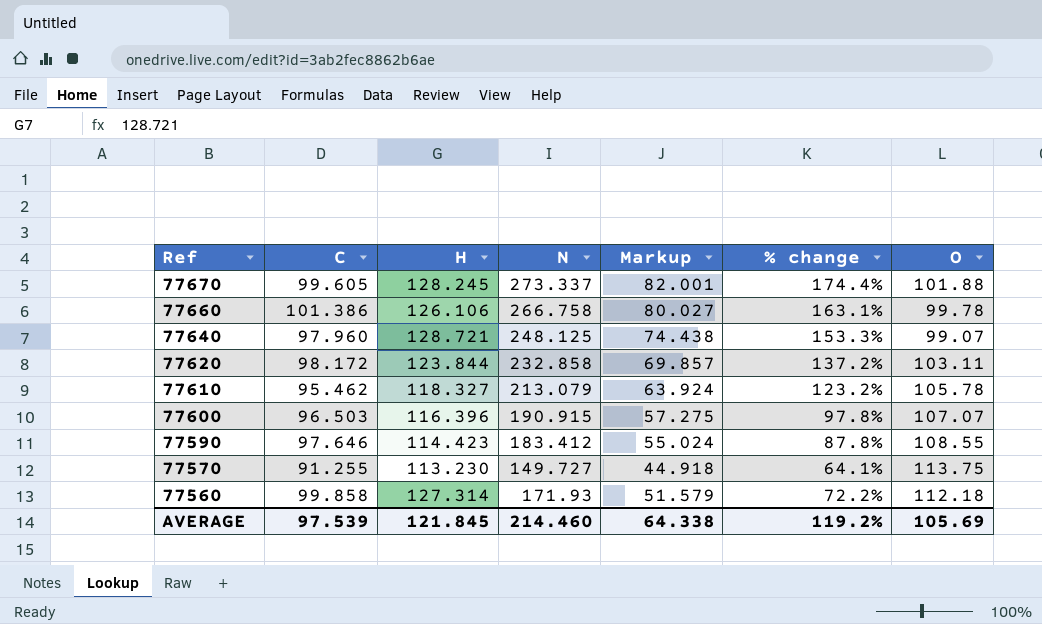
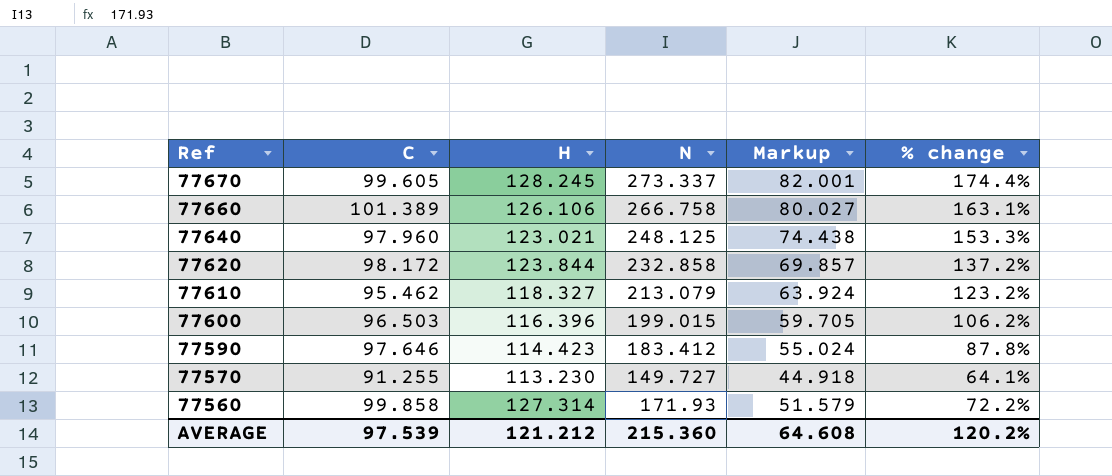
column O | position: 7 -> none
77660 | C: 101.386 -> 101.389
77640 | H: 128.721 -> 123.021
77600 | N: 190.915 -> 199.015
77600 | Markup: 57.275 -> 59.705
77600 | % change: 97.8% -> 106.2%
AVERAGE | H: 121.845 -> 121.212
AVERAGE | N: 214.460 -> 215.360
AVERAGE | Markup: 64.338 -> 64.608
AVERAGE | % change: 119.2% -> 120.2%

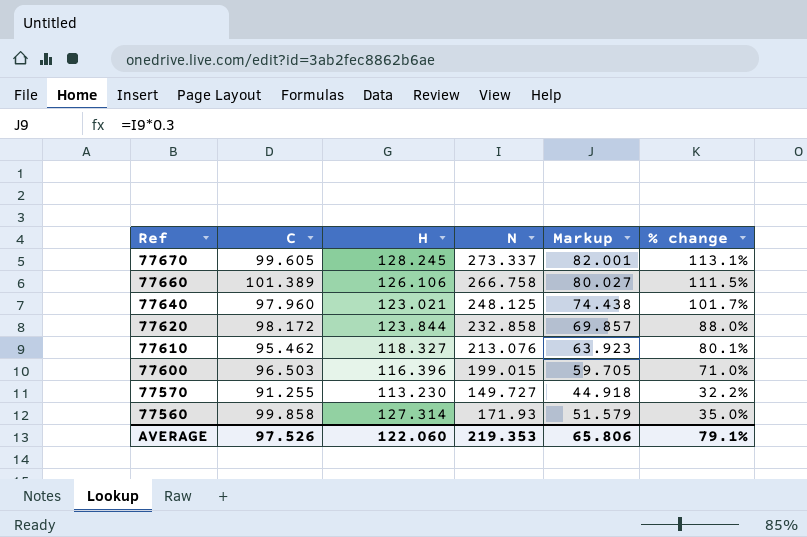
column % change | formula: ([N] - [C]) / [C] -> ([N] - [H]) / [H]
row 77590: 97.646 | 114.423 | 183.412 | 55.024 | 87.8% -> none
77610 | N: 213.079 -> 213.076
77610 | Markup: 63.924 -> 63.923
AVERAGE | C: 97.539 -> 97.526
AVERAGE | H: 121.212 -> 122.060
AVERAGE | N: 215.360 -> 219.353
AVERAGE | Markup: 64.608 -> 65.806
AVERAGE | % change: 120.2% -> 79.1%

